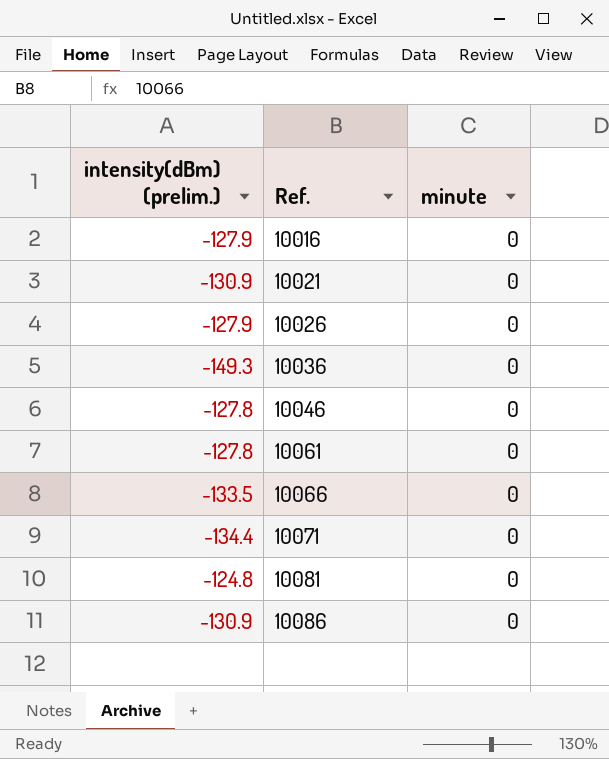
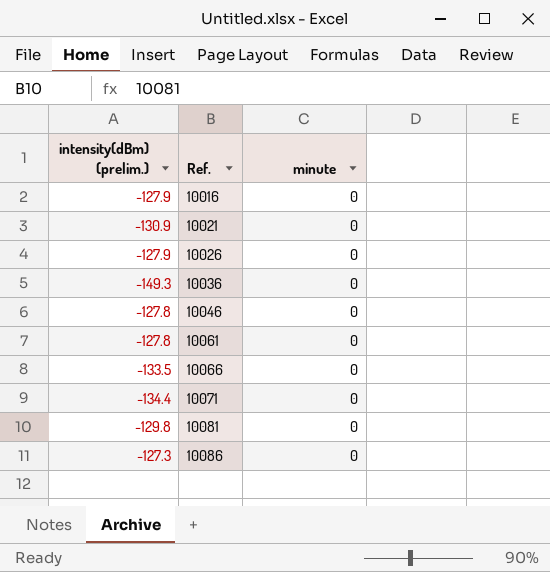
10081 | intensity(dBm) (prelim.): -124.8 -> -129.8
10086 | intensity(dBm) (prelim.): -130.9 -> -127.3

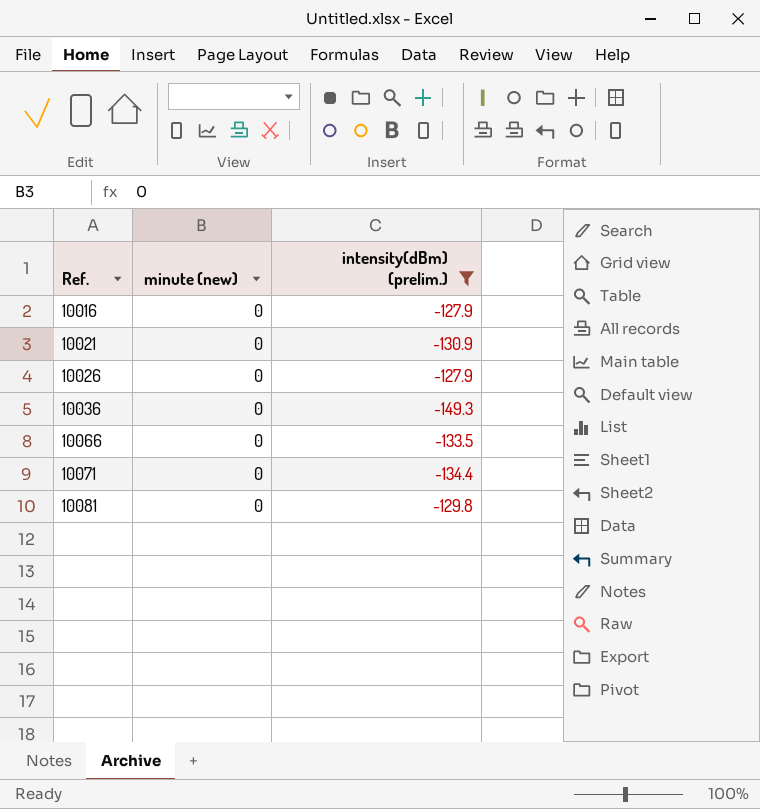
filter: none -> intensity(dBm) (prelim.) <= -127.9
column name: minute -> minute (new)
column intensity(dBm) (prelim.) | position: 1 -> 3

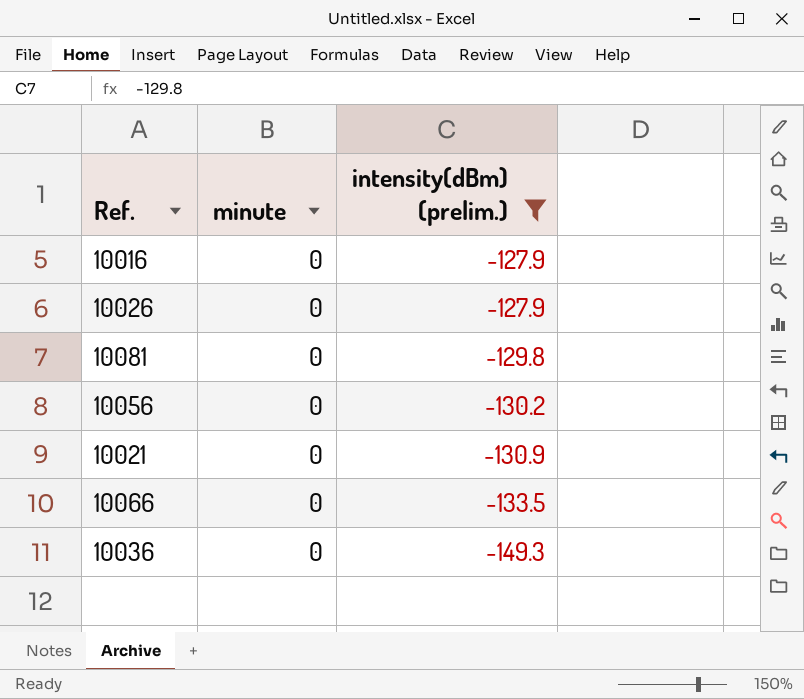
row order: Ref. ascending -> intensity(dBm) (prelim.) descending
column name: minute (new) -> minute
row 10071: 0 | -134.4 -> none
row 10056: none -> 0 | -130.2

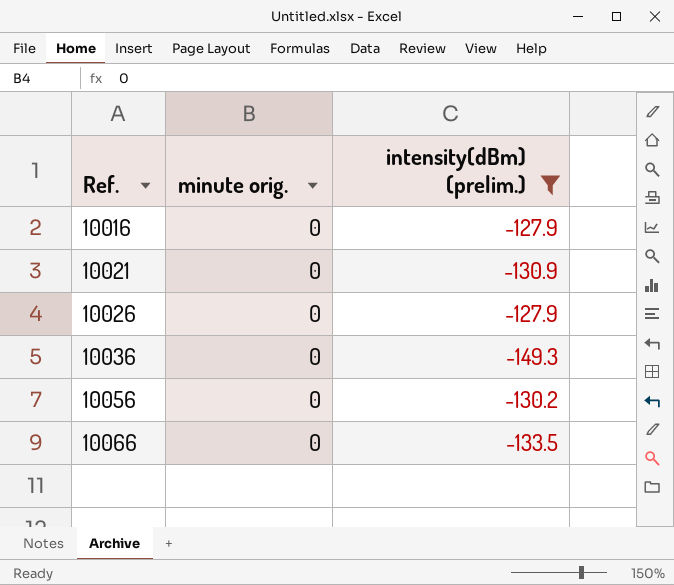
row order: intensity(dBm) (prelim.) descending -> Ref. ascending
column name: minute -> minute orig.
row 10081: 0 | -129.8 -> none

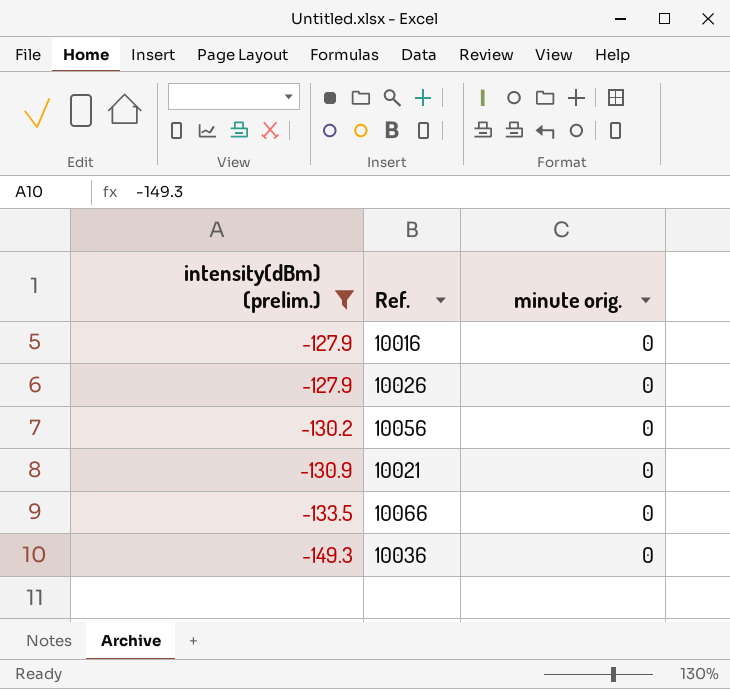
row order: Ref. ascending -> intensity(dBm) (prelim.) descending
column intensity(dBm) (prelim.) | position: 3 -> 1

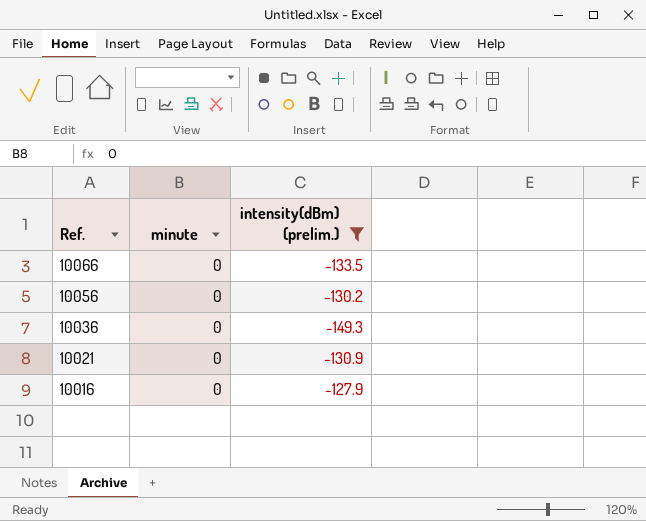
row order: intensity(dBm) (prelim.) descending -> Ref. descending
column name: minute orig. -> minute
column intensity(dBm) (prelim.) | position: 1 -> 3
row 10026: -127.9 | 0 -> none

